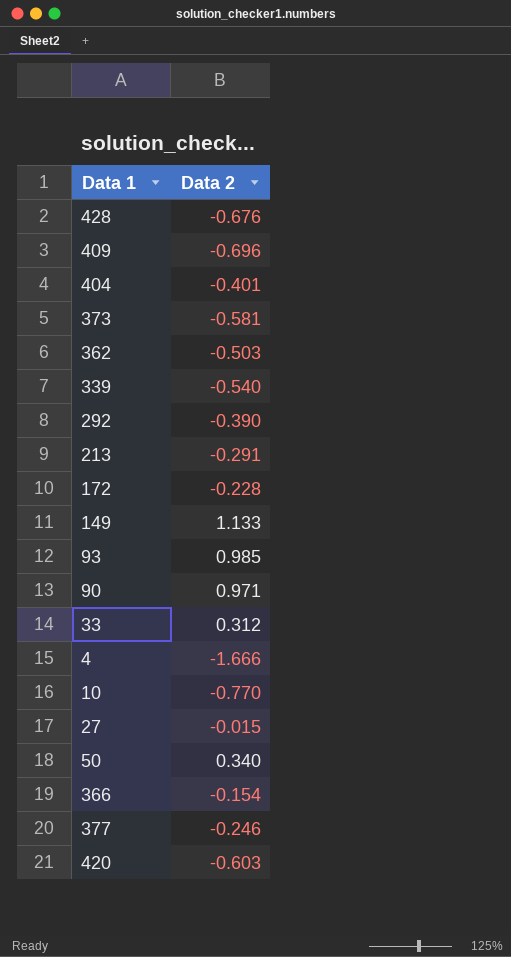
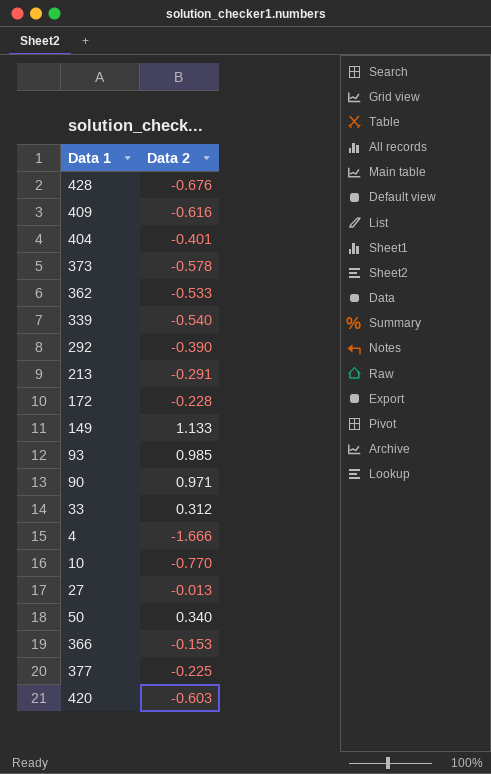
409 | Data 2: -0.696 -> -0.616
373 | Data 2: -0.581 -> -0.578
362 | Data 2: -0.503 -> -0.533
27 | Data 2: -0.015 -> -0.013
366 | Data 2: -0.154 -> -0.153
377 | Data 2: -0.246 -> -0.225

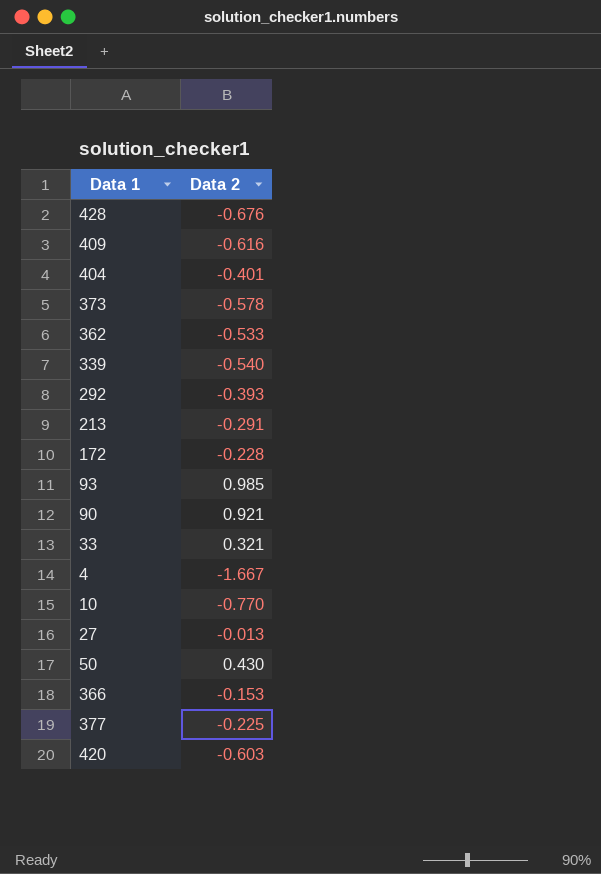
row 149: 1.133 -> none
292 | Data 2: -0.390 -> -0.393
90 | Data 2: 0.971 -> 0.921
33 | Data 2: 0.312 -> 0.321
4 | Data 2: -1.666 -> -1.667
50 | Data 2: 0.340 -> 0.430

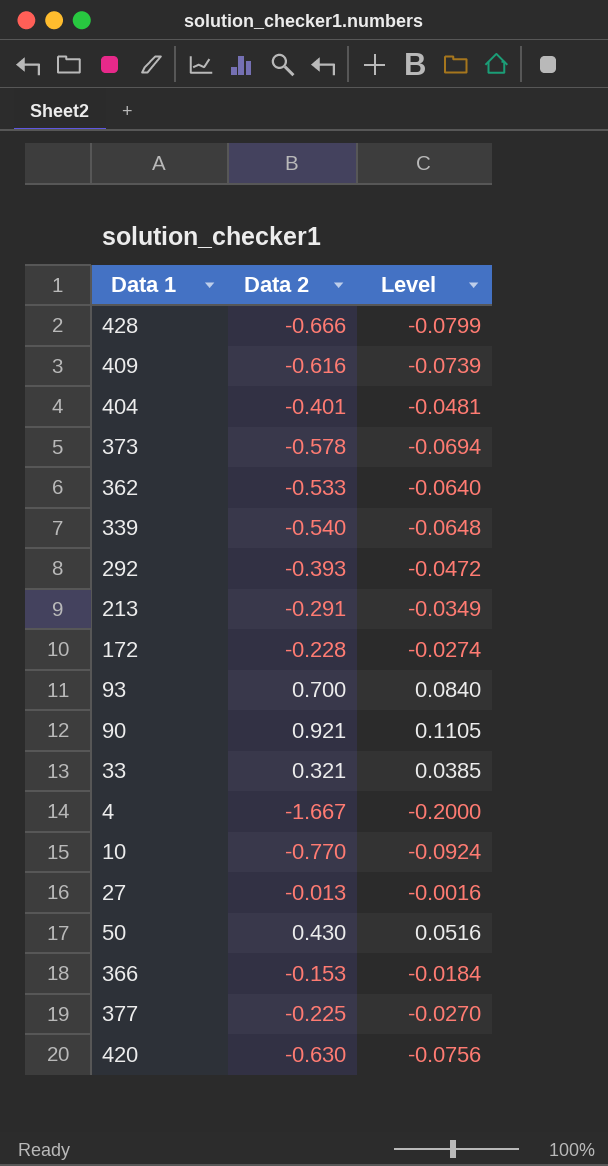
column Level | formula: none -> [Data 2] * 0.12
428 | Data 2: -0.676 -> -0.666
93 | Data 2: 0.985 -> 0.700
420 | Data 2: -0.603 -> -0.630

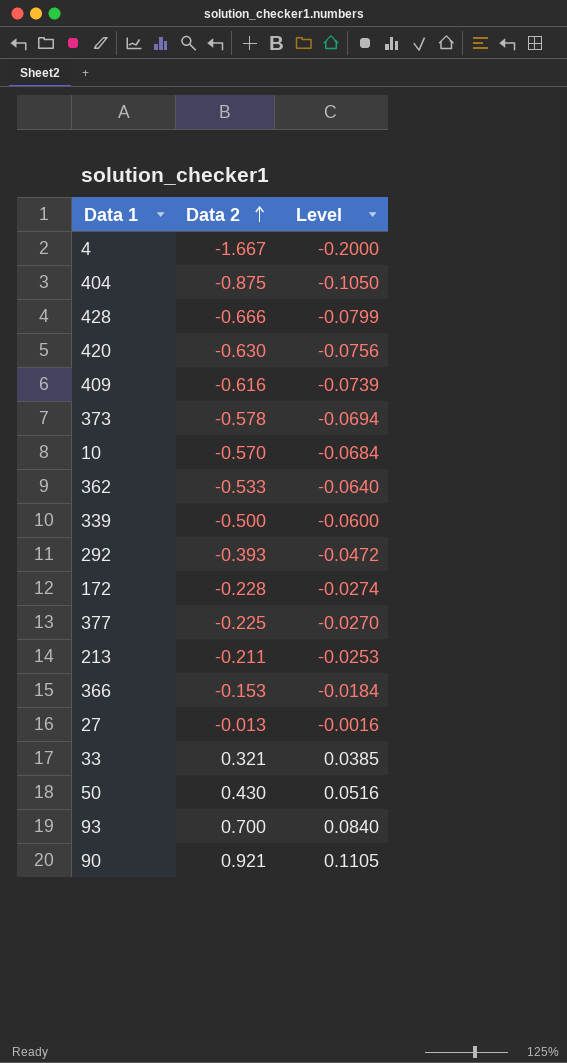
row order: none -> Data 2 ascending
404 | Data 2: -0.401 -> -0.875
404 | Level: -0.0481 -> -0.1050
10 | Data 2: -0.770 -> -0.570
10 | Level: -0.0924 -> -0.0684
339 | Data 2: -0.540 -> -0.500
339 | Level: -0.0648 -> -0.0600
213 | Data 2: -0.291 -> -0.211
213 | Level: -0.0349 -> -0.0253

